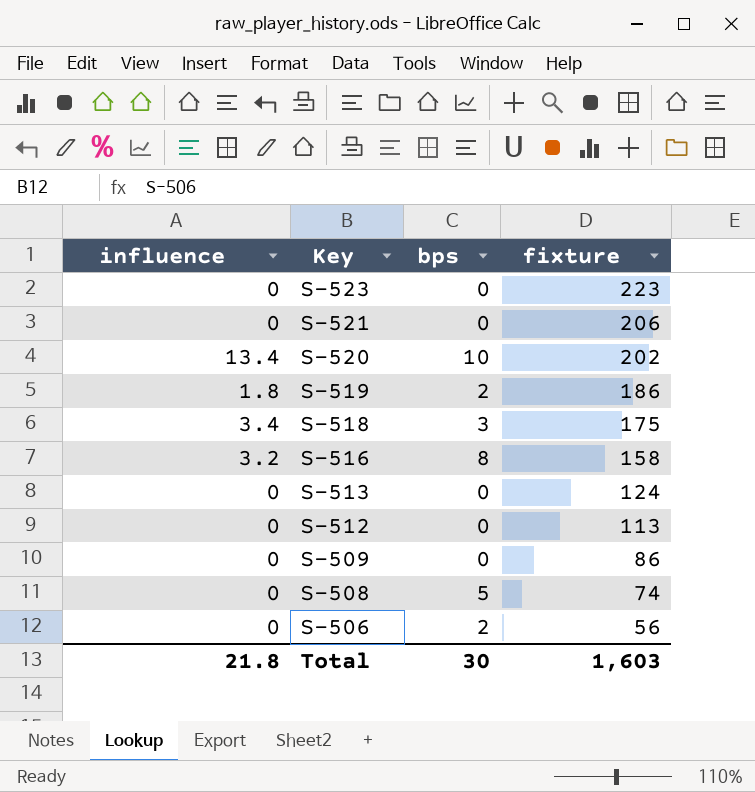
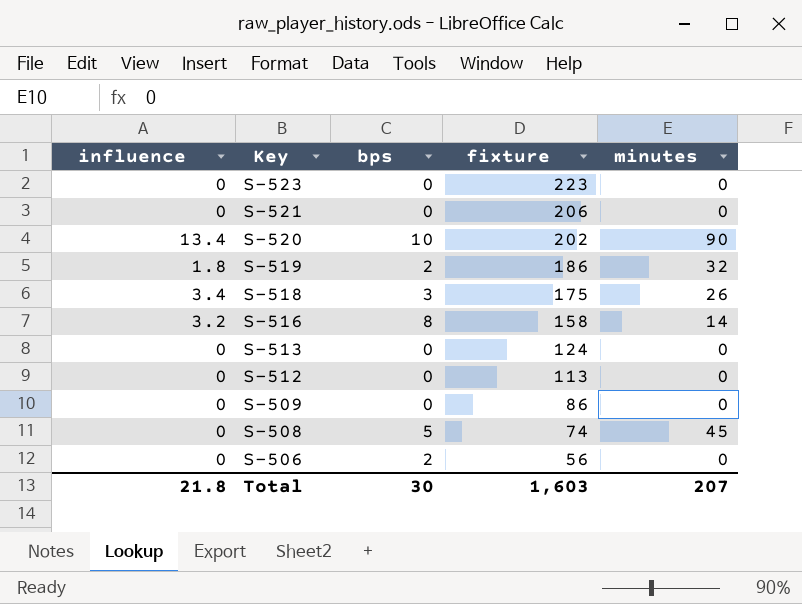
column minutes | position: none -> 5

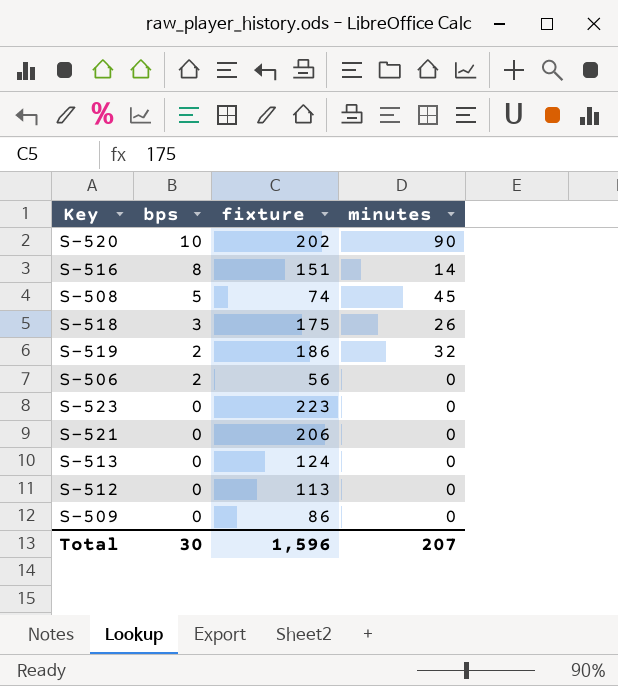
row order: Key descending -> bps descending
column influence | position: 1 -> none
S-516 | fixture: 158 -> 151
Total | fixture: 1,603 -> 1,596

